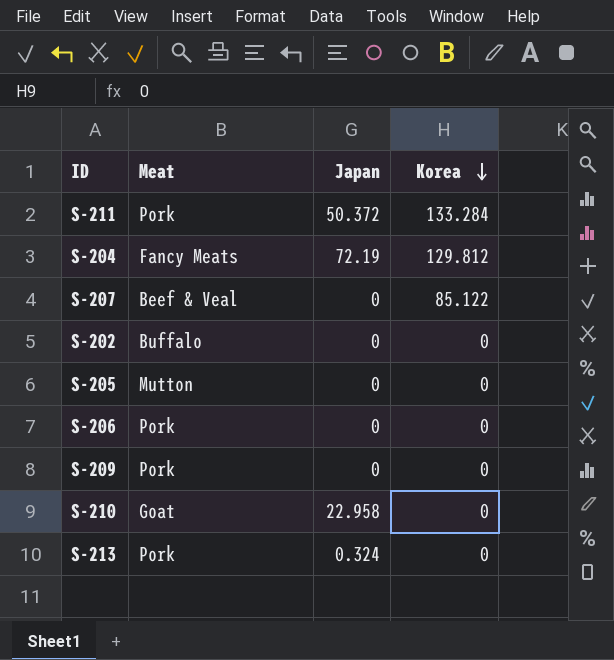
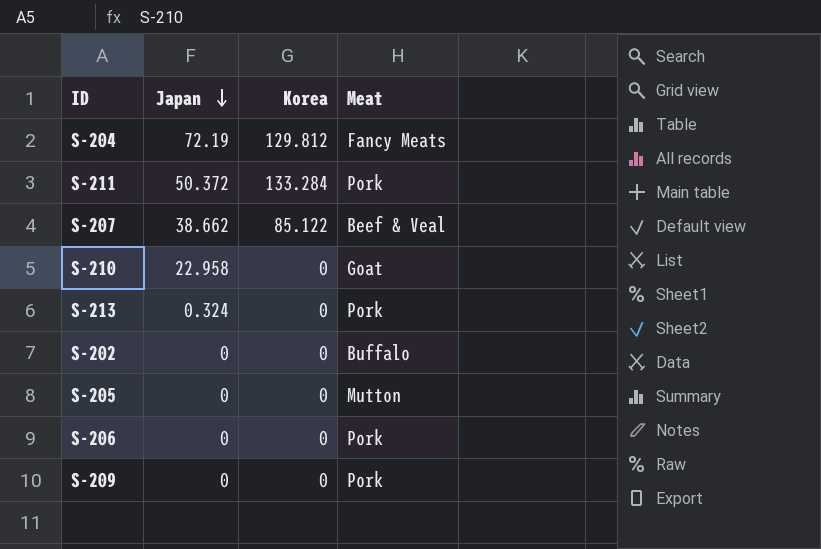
row order: Korea descending -> Japan descending
column Meat | position: 2 -> 4
S-207 | Japan: 0 -> 38.662

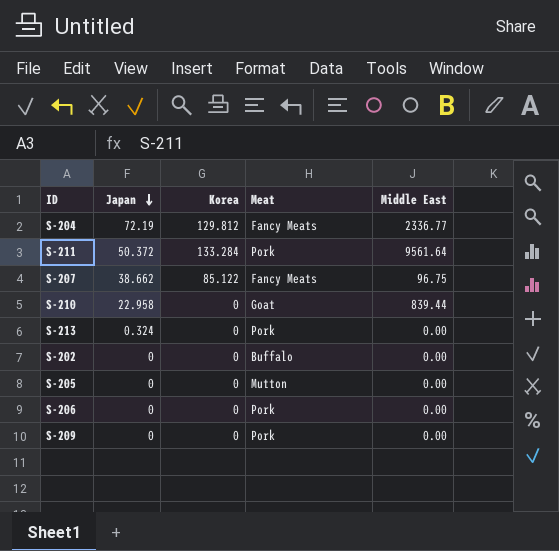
column Middle East | position: none -> 5
S-207 | Meat: Beef & Veal -> Fancy Meats

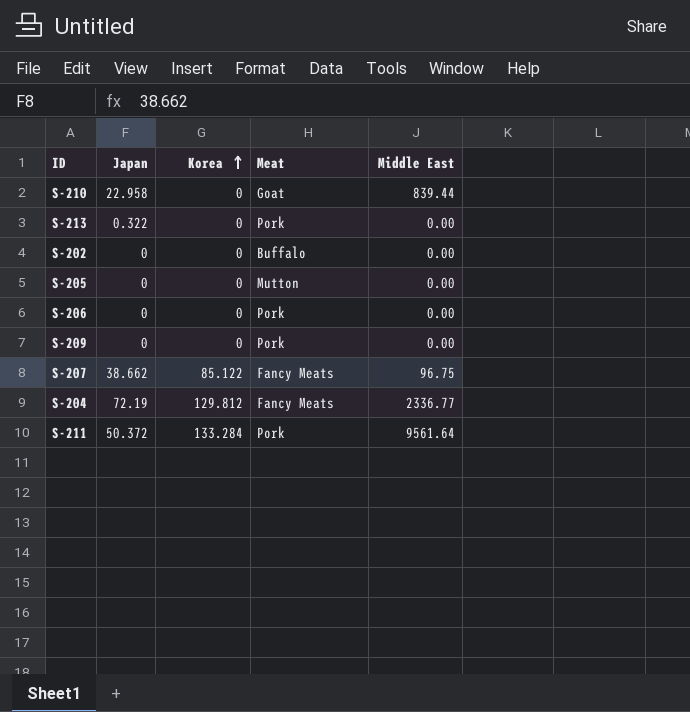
row order: Japan descending -> Korea ascending
S-213 | Japan: 0.324 -> 0.322

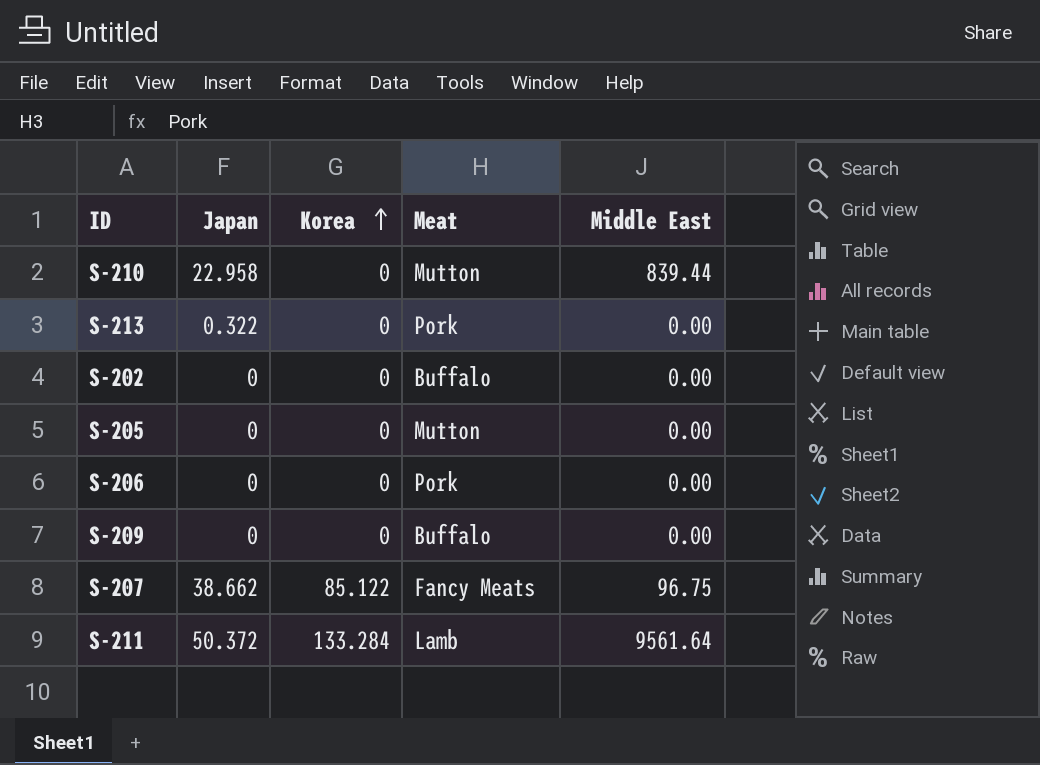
row S-204: 72.19 | 129.812 | Fancy Meats | 2336.77 -> none
S-210 | Meat: Goat -> Mutton
S-209 | Meat: Pork -> Buffalo
S-211 | Meat: Pork -> Lamb

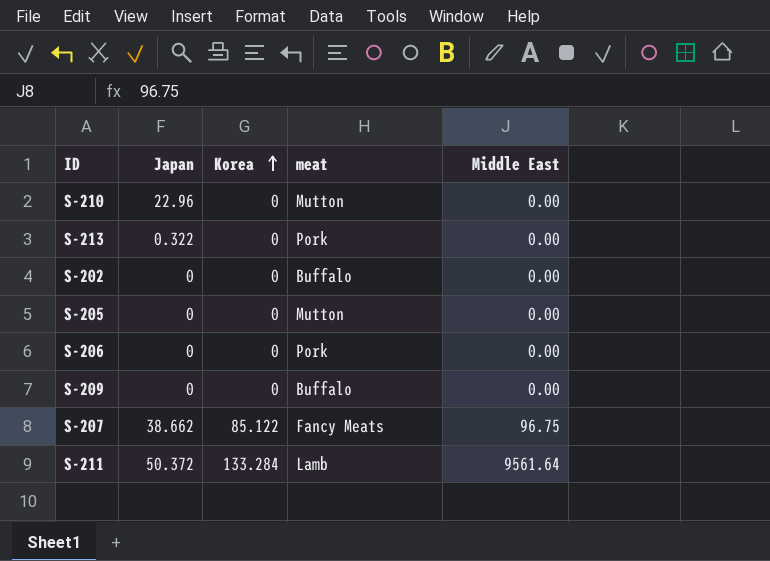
column name: Meat -> meat
S-210 | Japan: 22.958 -> 22.96
S-210 | Middle East: 839.44 -> 0.00

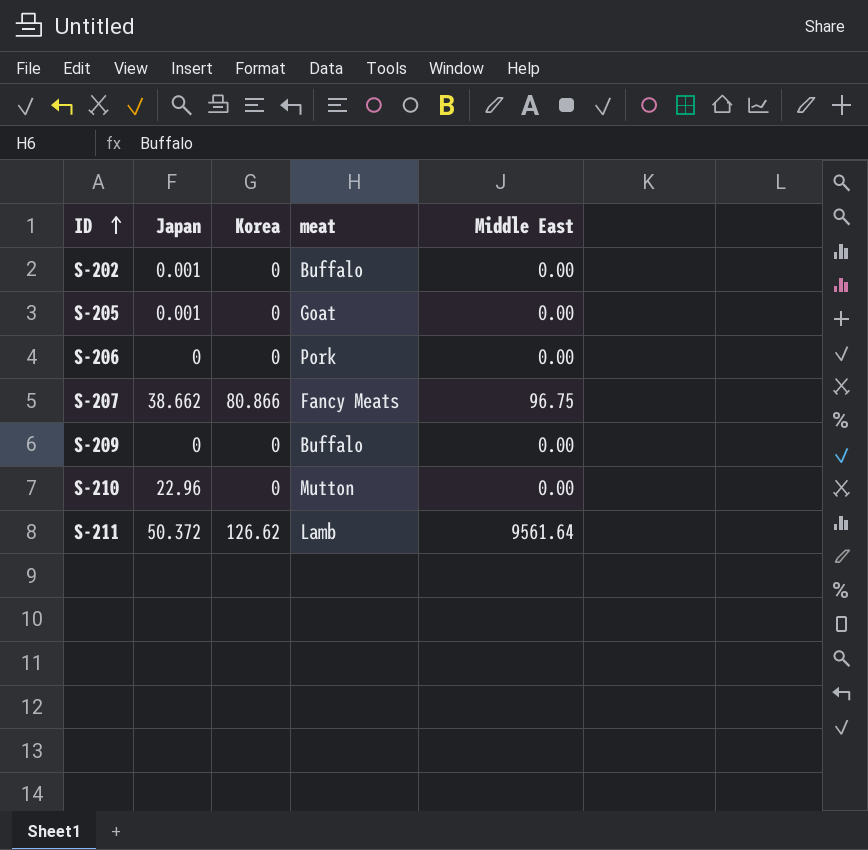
row order: Korea ascending -> ID ascending
row S-213: 0.322 | 0 | Pork | 0.00 -> none
S-202 | Japan: 0 -> 0.001
S-205 | Japan: 0 -> 0.001
S-205 | meat: Mutton -> Goat
S-207 | Korea: 85.122 -> 80.866
S-211 | Korea: 133.284 -> 126.62

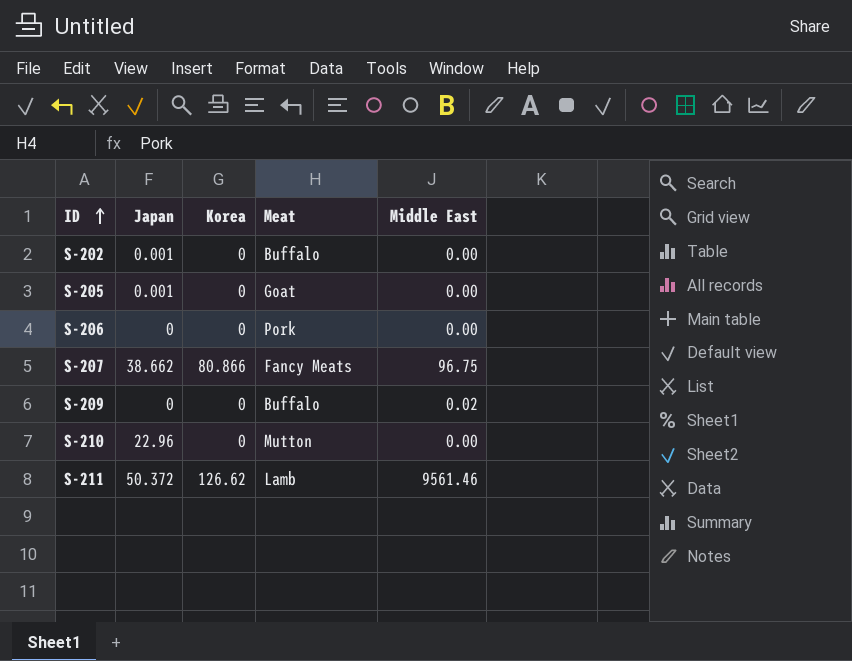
column name: meat -> Meat
S-209 | Middle East: 0.00 -> 0.02
S-211 | Middle East: 9561.64 -> 9561.46

